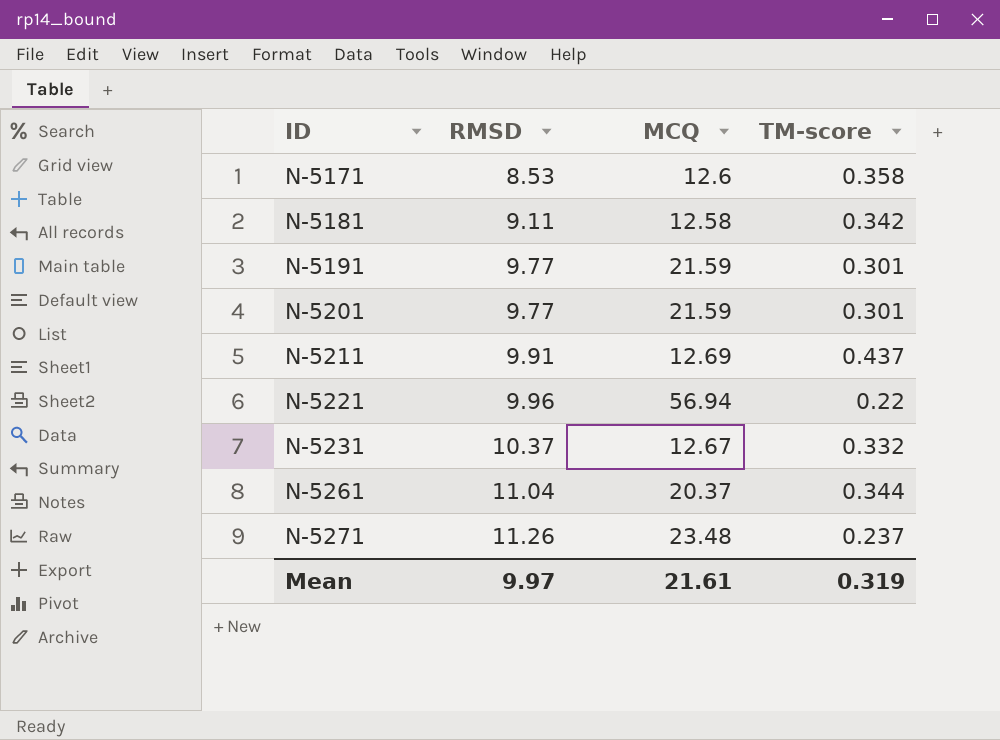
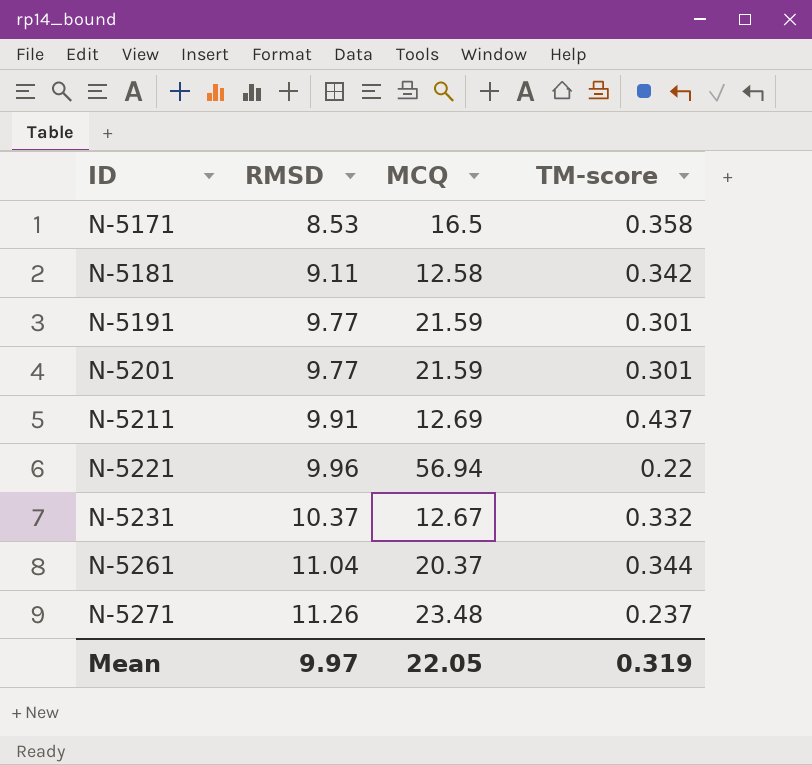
N-5171 | MCQ: 12.6 -> 16.5
Mean | MCQ: 21.61 -> 22.05

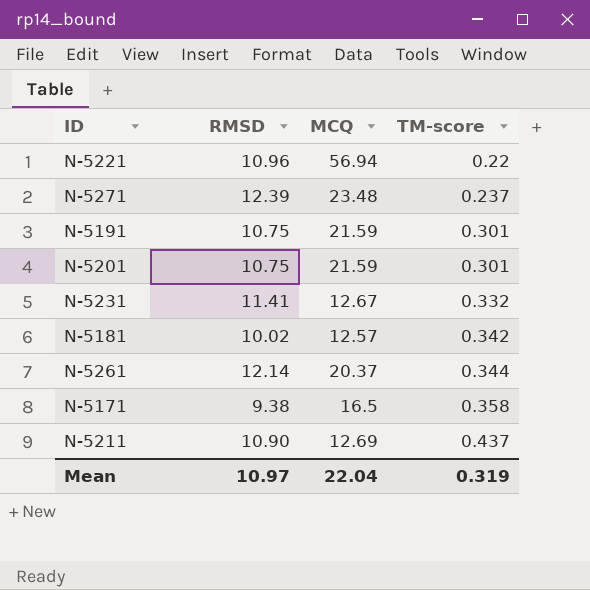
row order: ID ascending -> TM-score ascending
N-5221 | RMSD: 9.96 -> 10.96
N-5271 | RMSD: 11.26 -> 12.39
N-5191 | RMSD: 9.77 -> 10.75
N-5201 | RMSD: 9.77 -> 10.75
N-5231 | RMSD: 10.37 -> 11.41
N-5181 | RMSD: 9.11 -> 10.02
N-5181 | MCQ: 12.58 -> 12.57
N-5261 | RMSD: 11.04 -> 12.14
N-5171 | RMSD: 8.53 -> 9.38
N-5211 | RMSD: 9.91 -> 10.90
Mean | RMSD: 9.97 -> 10.97
Mean | MCQ: 22.05 -> 22.04

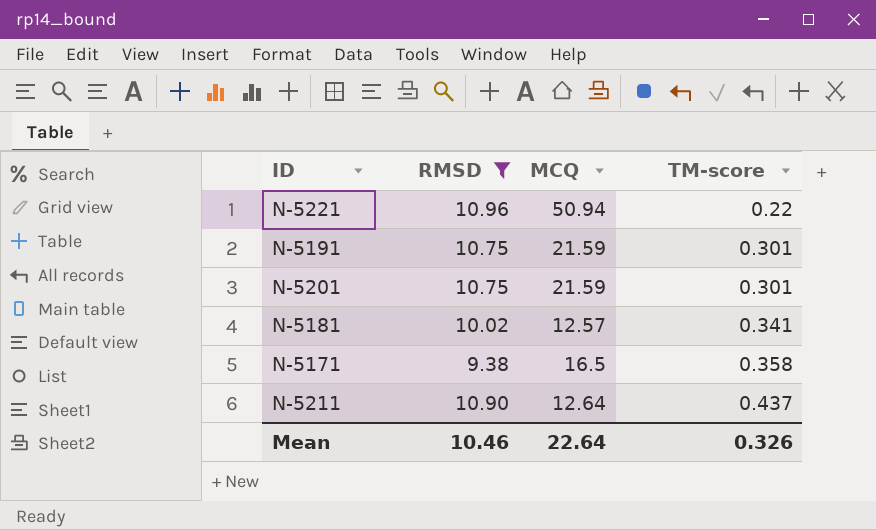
filter: none -> RMSD <= 10.96
N-5221 | MCQ: 56.94 -> 50.94
N-5181 | TM-score: 0.342 -> 0.341
N-5211 | MCQ: 12.69 -> 12.64
Mean | RMSD: 10.97 -> 10.46
Mean | MCQ: 22.04 -> 22.64
Mean | TM-score: 0.319 -> 0.326

